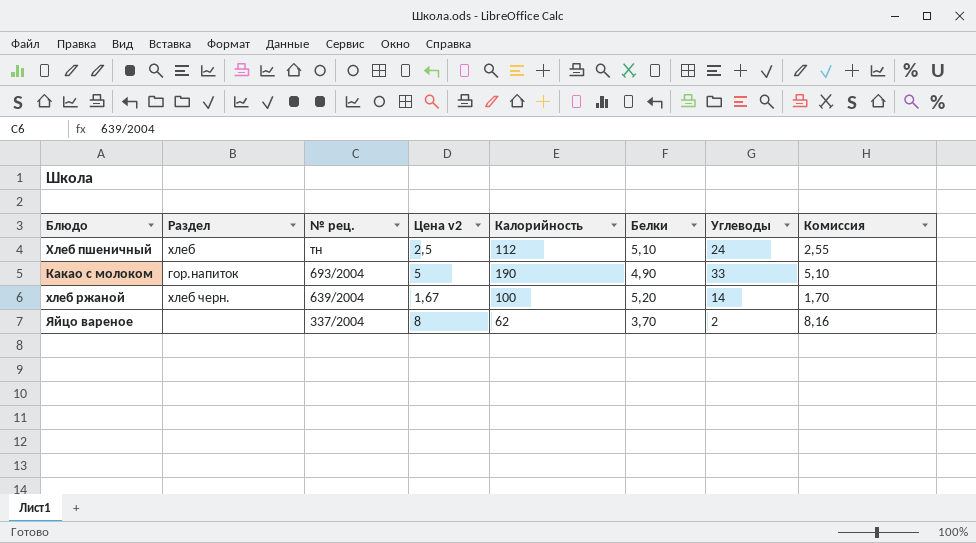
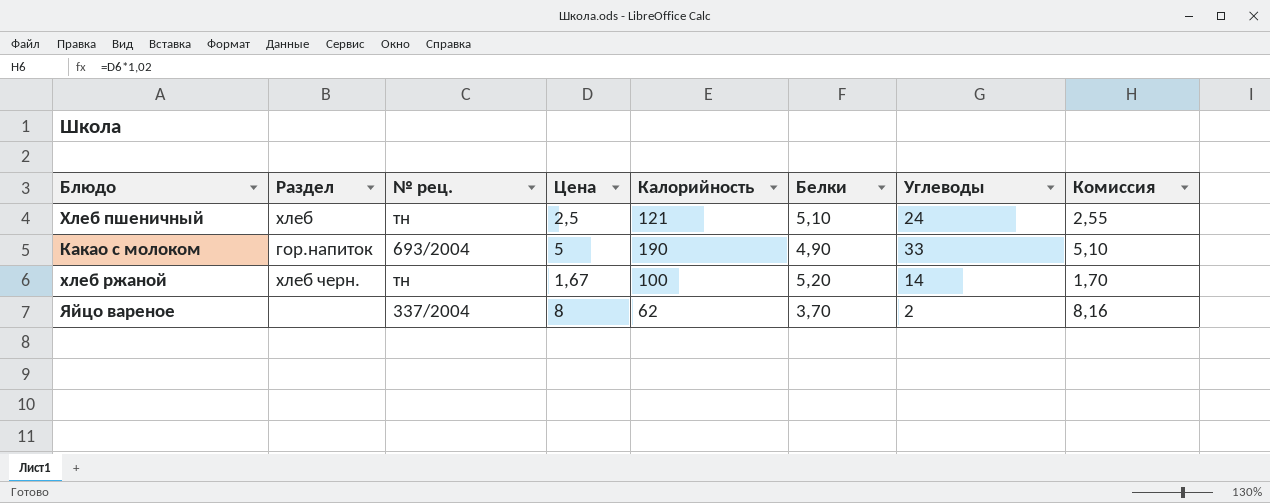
column name: Цена v2 -> Цена
Хлеб пшеничный | Калорийность: 112 -> 121
хлеб ржаной | № рец.: 639/2004 -> тн

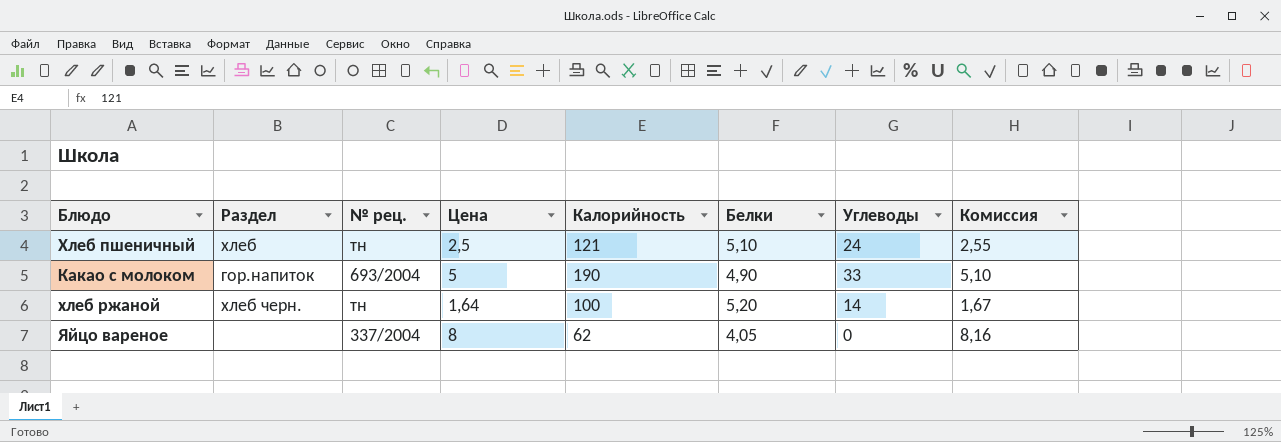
хлеб ржаной | Цена: 1,67 -> 1,64
хлеб ржаной | Комиссия: 1,70 -> 1,67
Яйцо вареное | Белки: 3,70 -> 4,05
Яйцо вареное | Углеводы: 2 -> 0

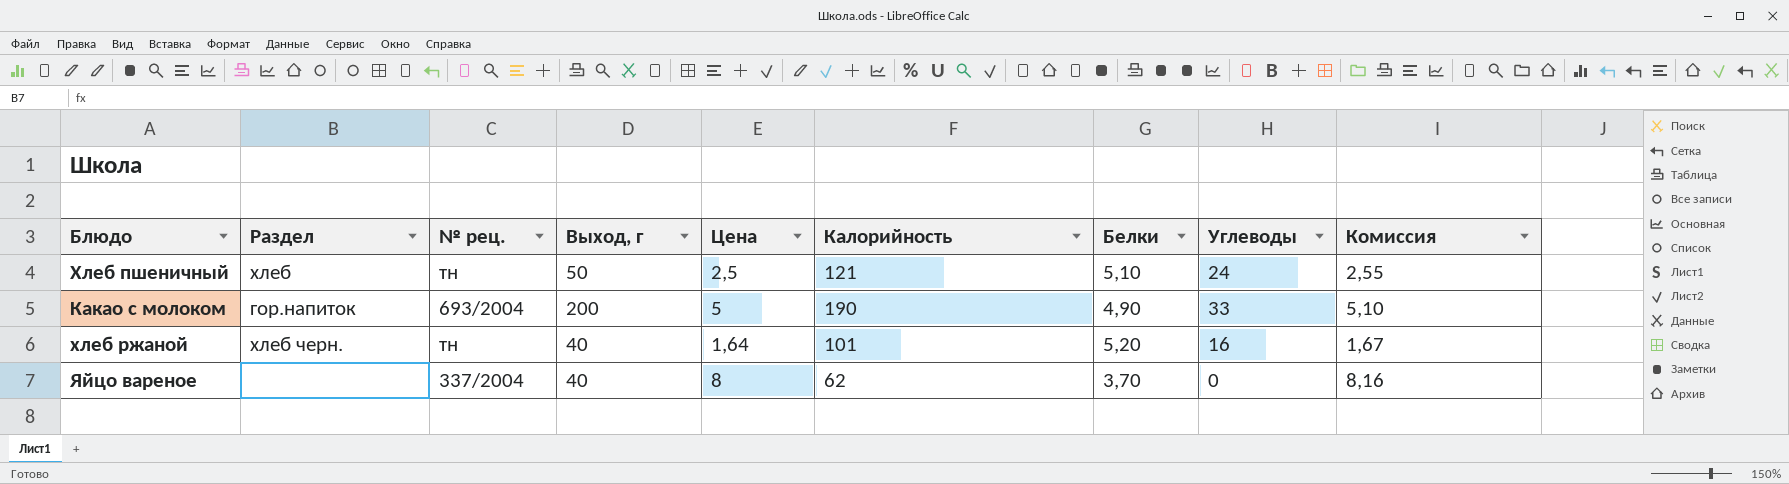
column Выход, г | position: none -> 4
хлеб ржаной | Калорийность: 100 -> 101
хлеб ржаной | Углеводы: 14 -> 16
Яйцо вареное | Белки: 4,05 -> 3,70

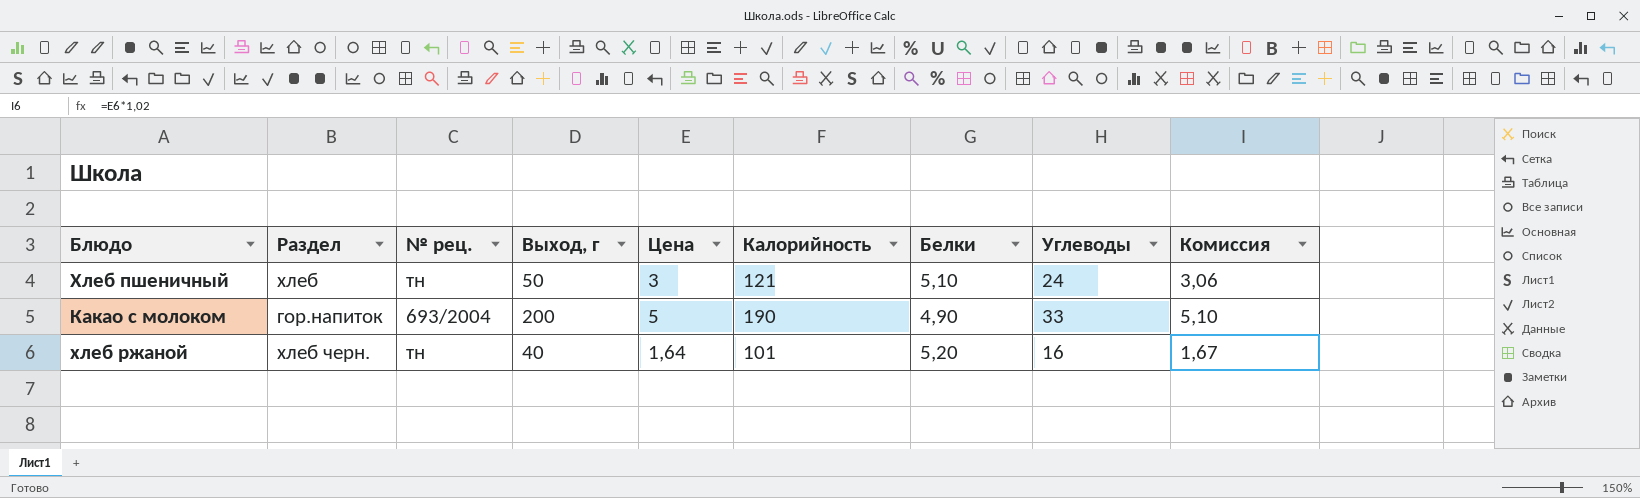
row Яйцо вареное: none | 337/2004 | 40 | 8 | 62 | 3,70 | 0 | 8,16 -> none
Хлеб пшеничный | Цена: 2,5 -> 3
Хлеб пшеничный | Комиссия: 2,55 -> 3,06

